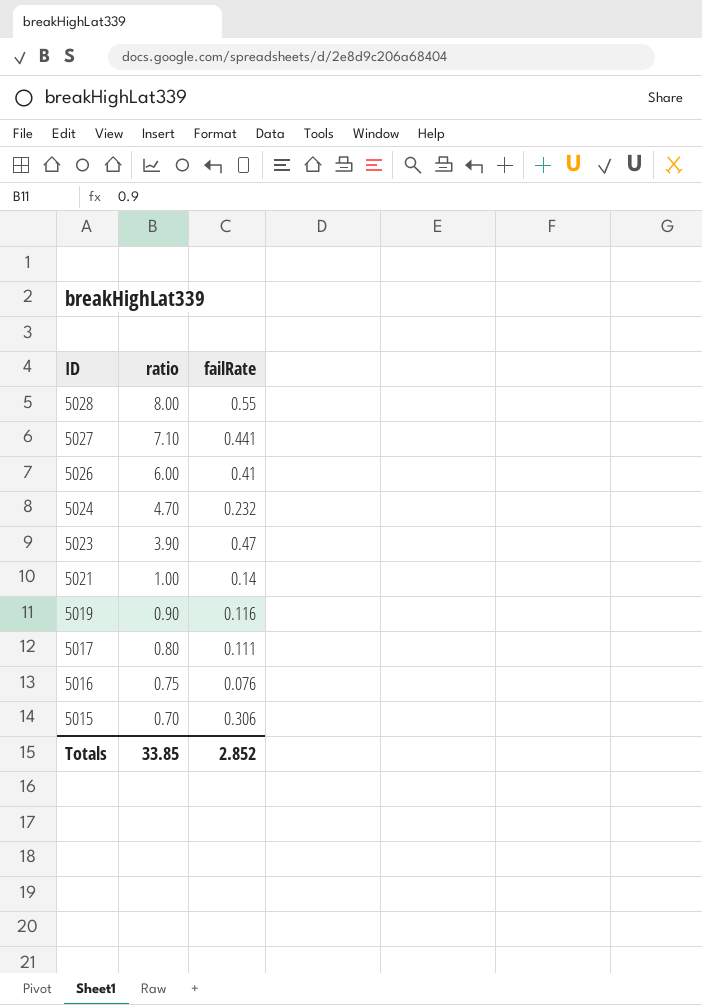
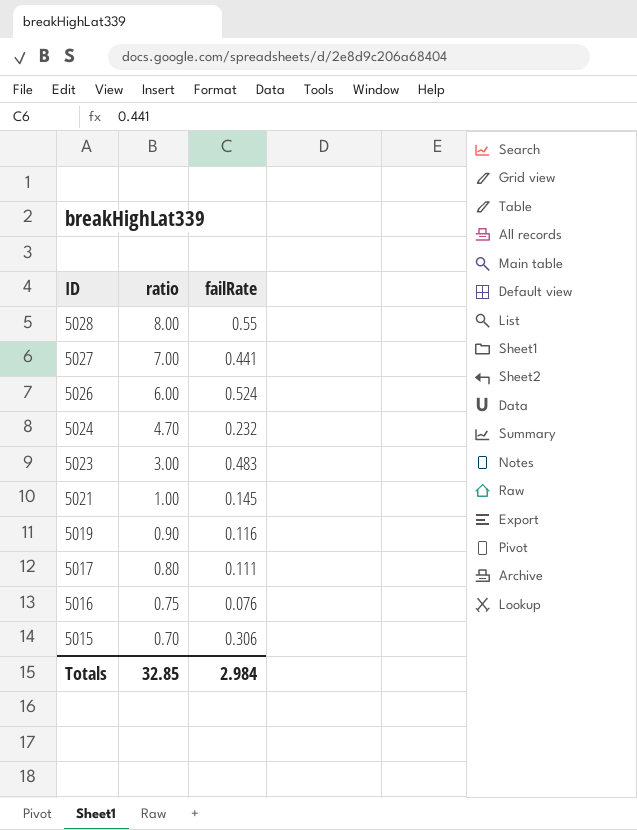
5027 | ratio: 7.10 -> 7.00
5026 | failRate: 0.41 -> 0.524
5023 | ratio: 3.90 -> 3.00
5023 | failRate: 0.47 -> 0.483
5021 | failRate: 0.14 -> 0.145
Totals | ratio: 33.85 -> 32.85
Totals | failRate: 2.852 -> 2.984

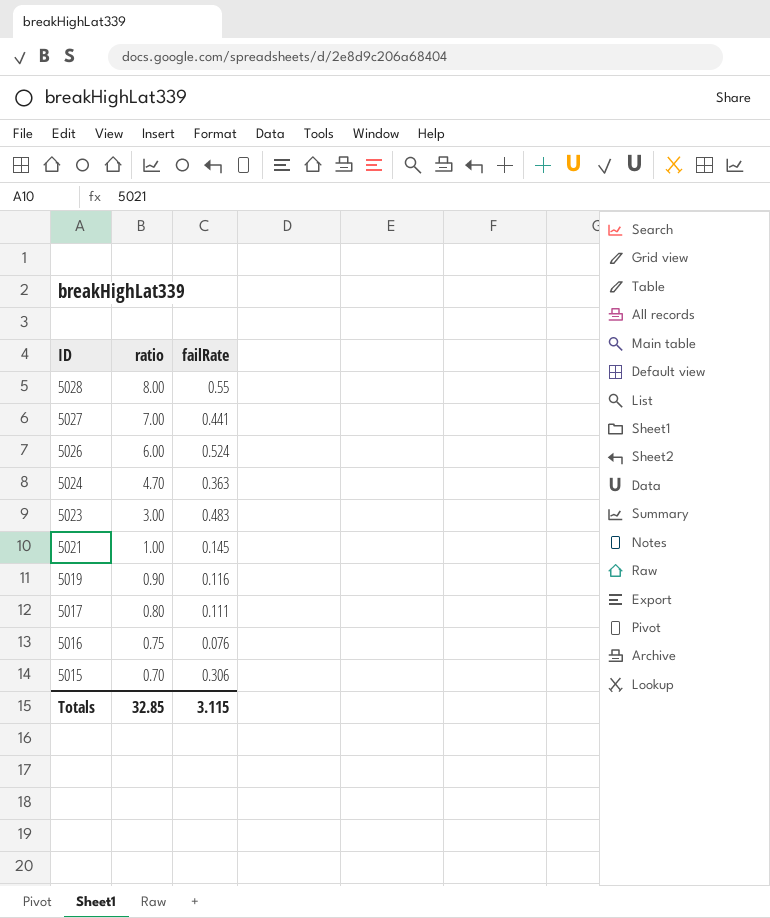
5024 | failRate: 0.232 -> 0.363
Totals | failRate: 2.984 -> 3.115

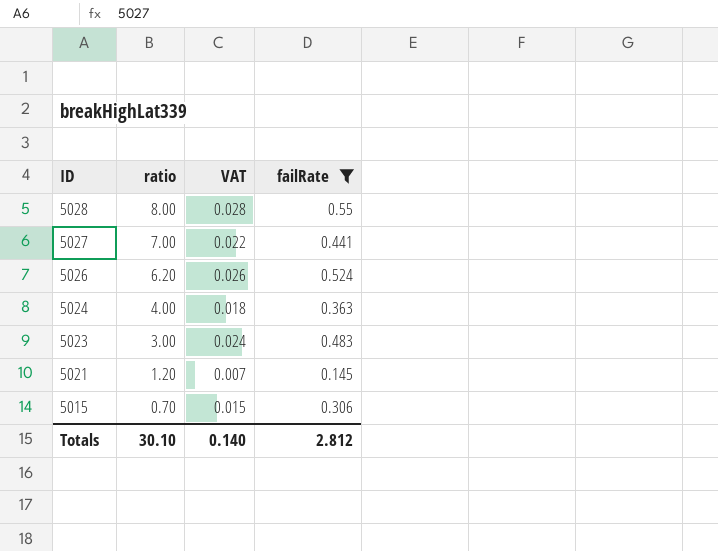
filter: none -> failRate >= 0.145
column VAT | formula: none -> [failRate] * 0.05
5026 | ratio: 6.00 -> 6.20
5024 | ratio: 4.70 -> 4.00
5021 | ratio: 1.00 -> 1.20
Totals | ratio: 32.85 -> 30.10
Totals | failRate: 3.115 -> 2.812

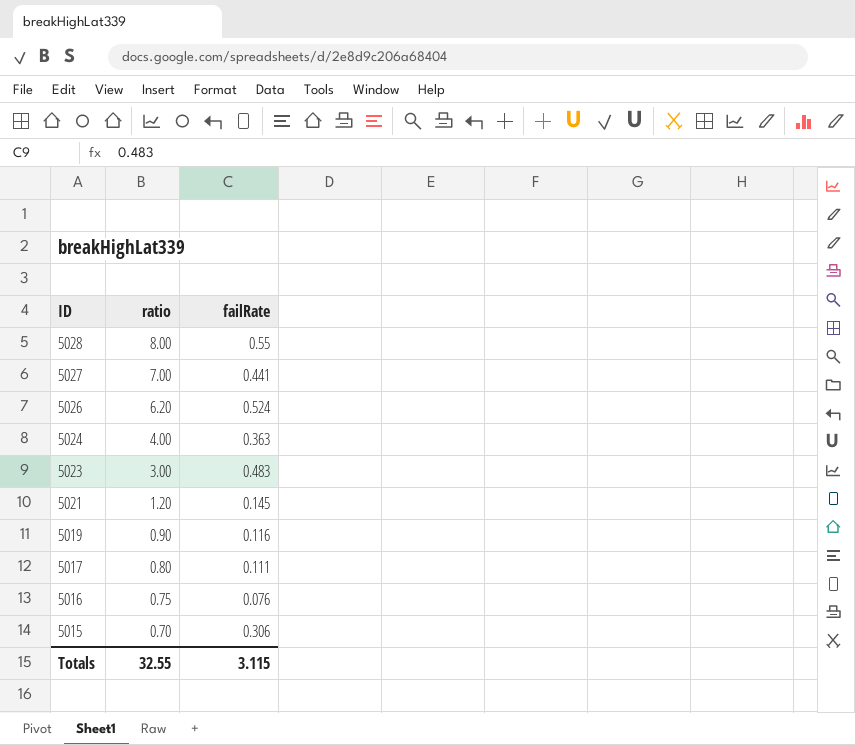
filter: failRate >= 0.145 -> none
column VAT | formula: [failRate] * 0.05 -> none
Totals | ratio: 30.10 -> 32.55
Totals | failRate: 2.812 -> 3.115

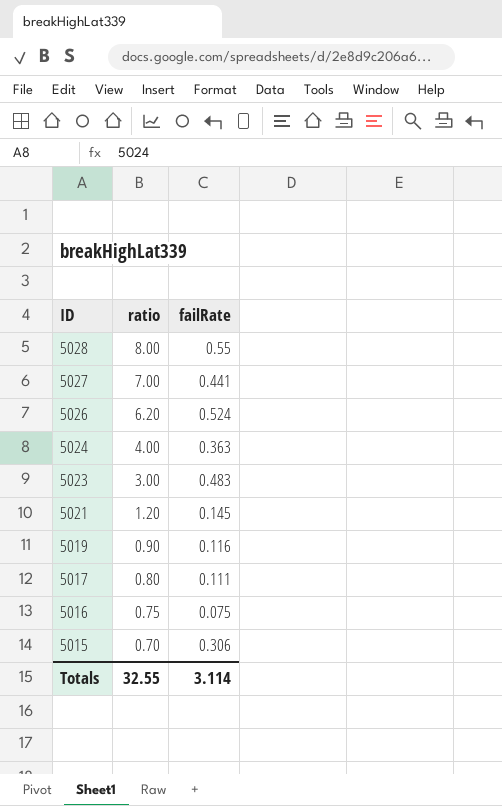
5016 | failRate: 0.076 -> 0.075
Totals | failRate: 3.115 -> 3.114

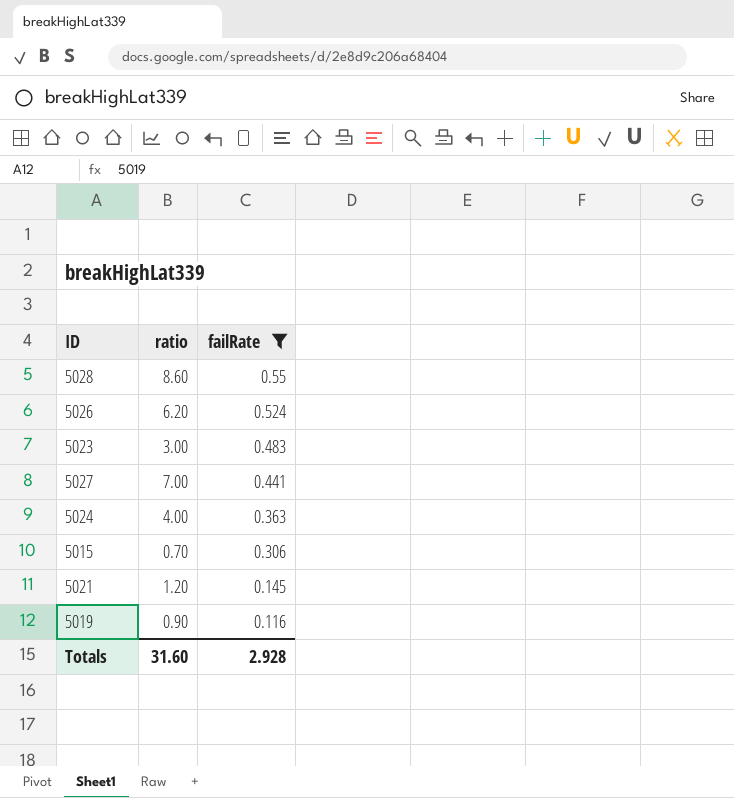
filter: none -> failRate >= 0.116
row order: ID descending -> failRate descending
5028 | ratio: 8.00 -> 8.60
Totals | ratio: 32.55 -> 31.60
Totals | failRate: 3.114 -> 2.928

